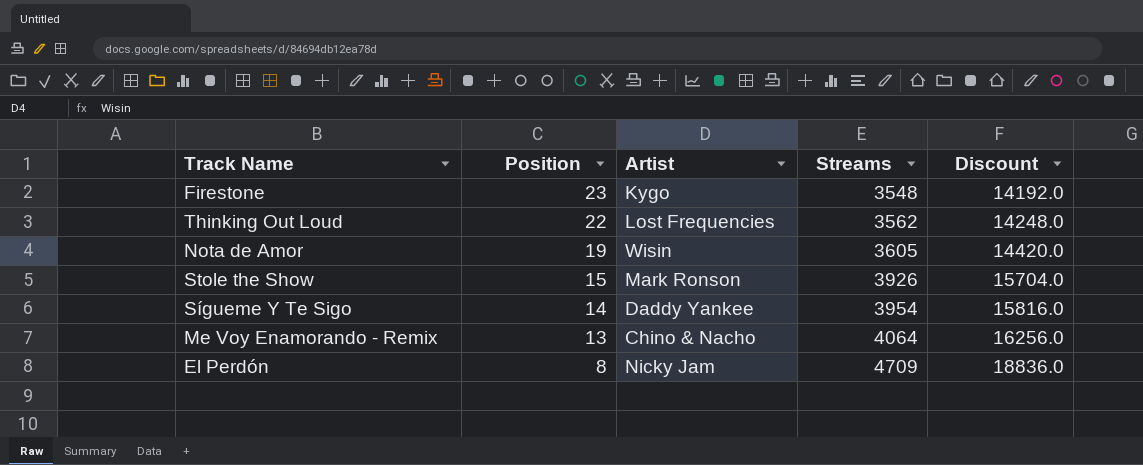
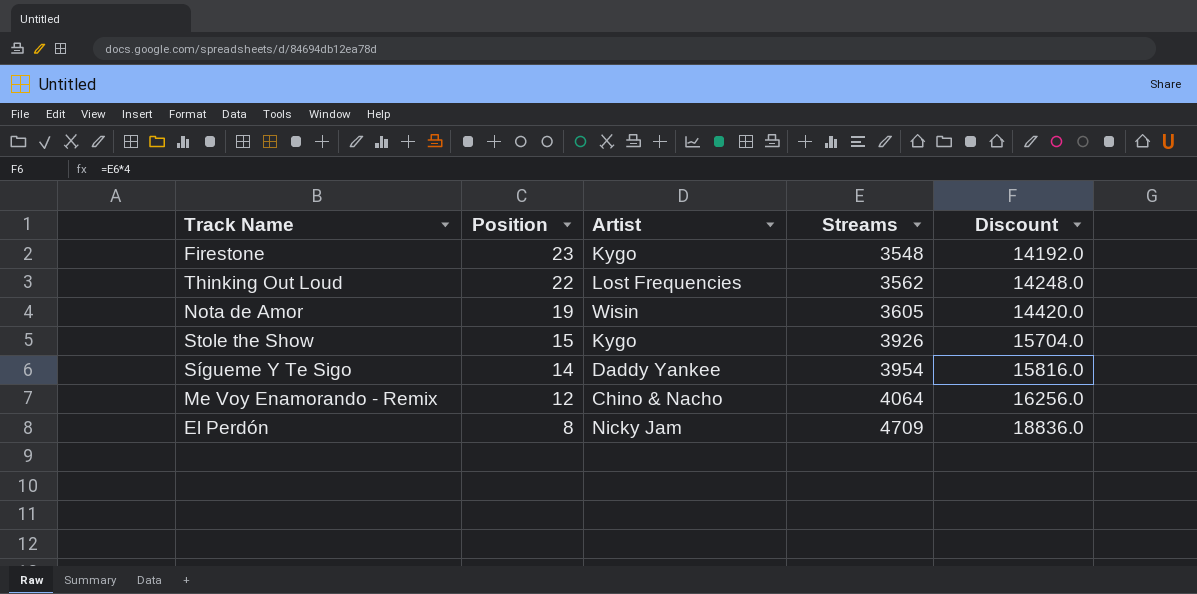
Stole the Show | Artist: Mark Ronson -> Kygo
Me Voy Enamorando - Remix | Position: 13 -> 12

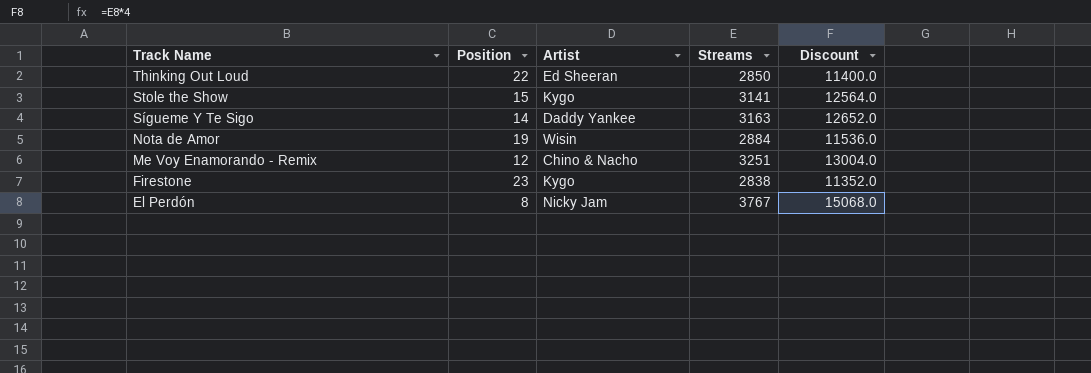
row order: Position descending -> Track Name descending
Thinking Out Loud | Artist: Lost Frequencies -> Ed Sheeran
Thinking Out Loud | Streams: 3562 -> 2850
Thinking Out Loud | Discount: 14248.0 -> 11400.0
Stole the Show | Streams: 3926 -> 3141
Stole the Show | Discount: 15704.0 -> 12564.0
Sígueme Y Te Sigo | Streams: 3954 -> 3163
Sígueme Y Te Sigo | Discount: 15816.0 -> 12652.0
Nota de Amor | Streams: 3605 -> 2884
Nota de Amor | Discount: 14420.0 -> 11536.0
Me Voy Enamorando - Remix | Streams: 4064 -> 3251
Me Voy Enamorando - Remix | Discount: 16256.0 -> 13004.0
Firestone | Streams: 3548 -> 2838
Firestone | Discount: 14192.0 -> 11352.0
El Perdón | Streams: 4709 -> 3767
El Perdón | Discount: 18836.0 -> 15068.0

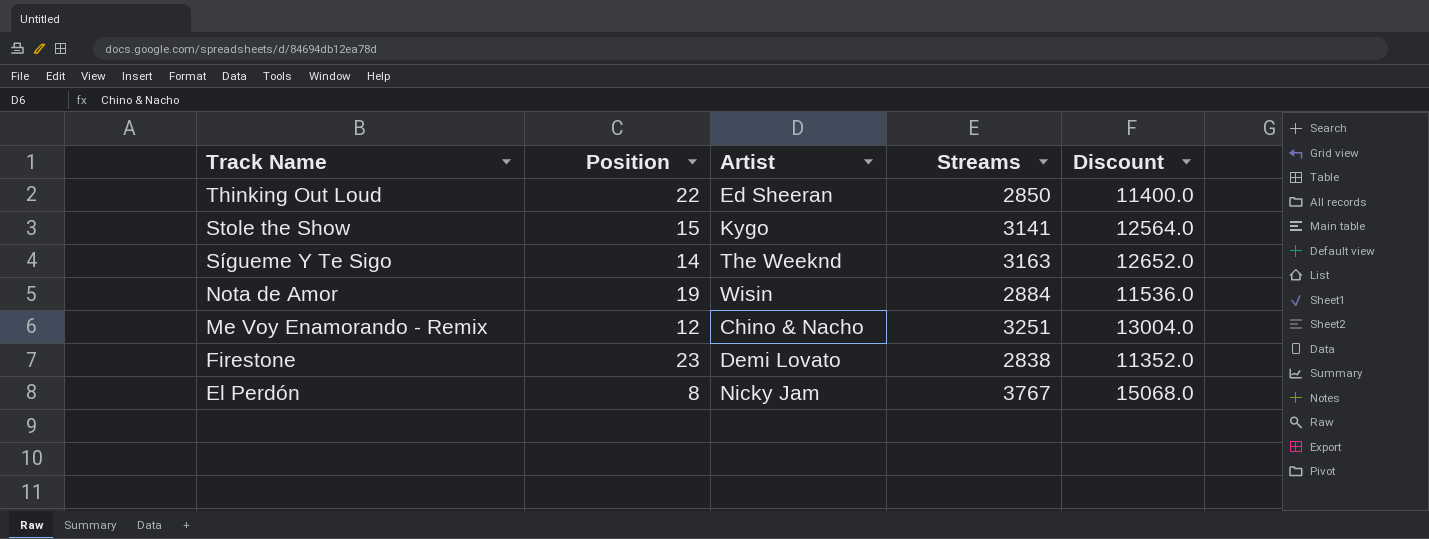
Sígueme Y Te Sigo | Artist: Daddy Yankee -> The Weeknd
Firestone | Artist: Kygo -> Demi Lovato

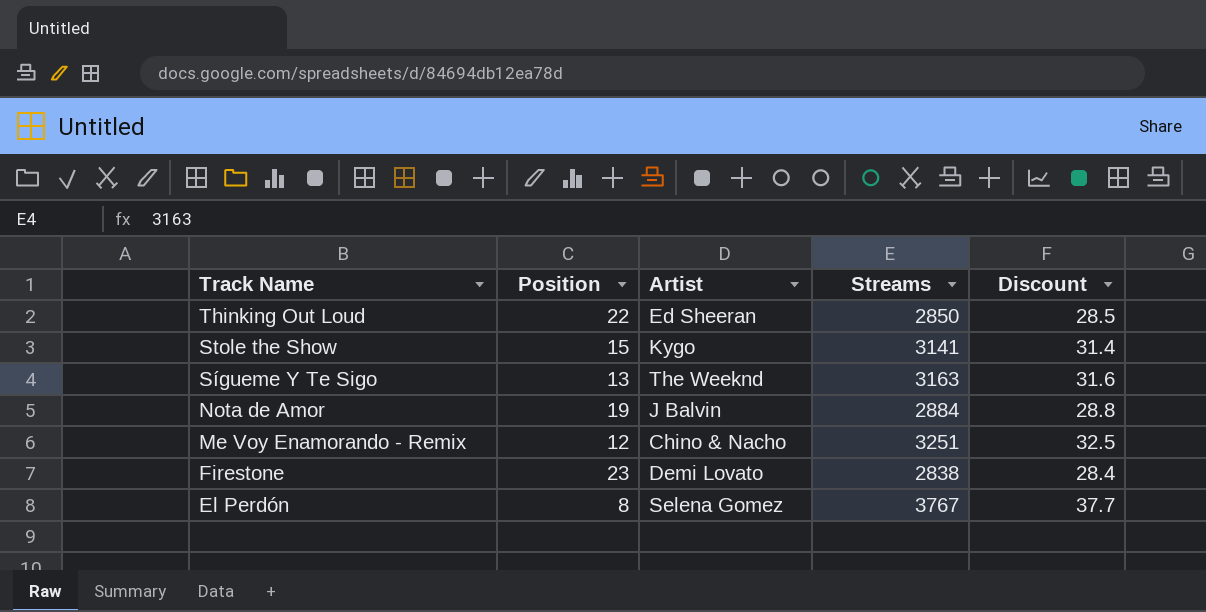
column Discount | formula: [Streams] * 4 -> [Streams] * 0.01
Sígueme Y Te Sigo | Position: 14 -> 13
Nota de Amor | Artist: Wisin -> J Balvin
El Perdón | Artist: Nicky Jam -> Selena Gomez

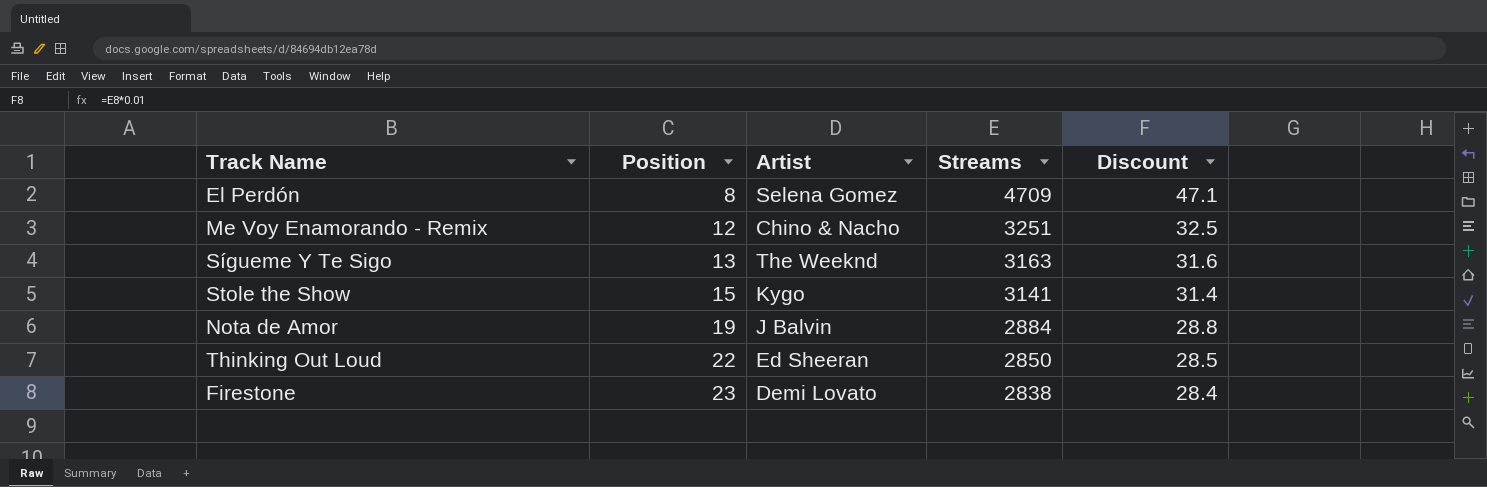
row order: Track Name descending -> Position ascending
El Perdón | Streams: 3767 -> 4709
El Perdón | Discount: 37.7 -> 47.1

